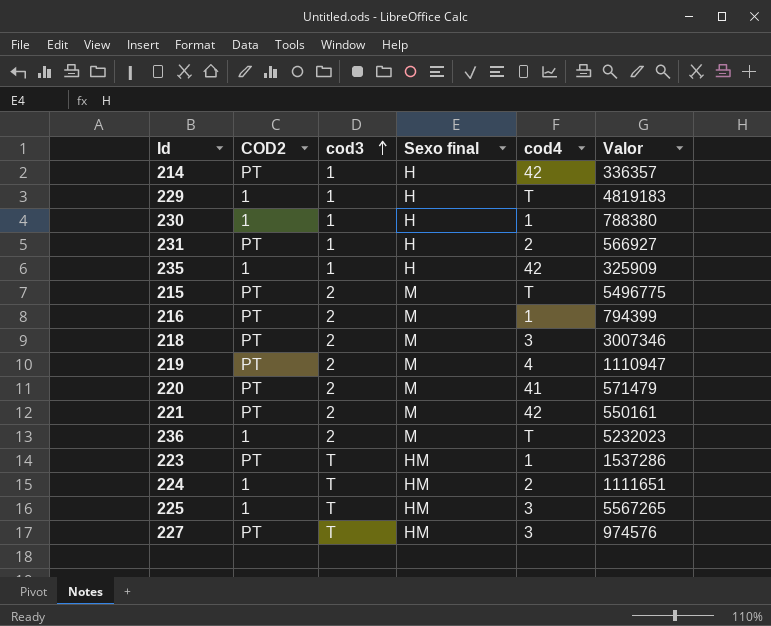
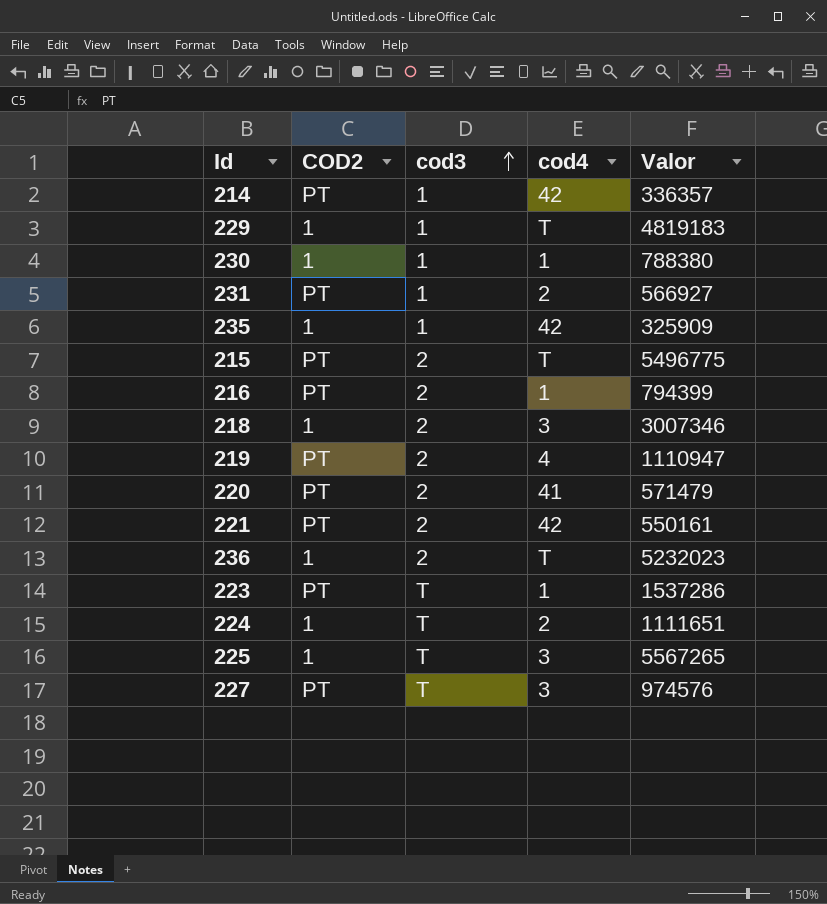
column Sexo final | position: 4 -> none
218 | COD2: PT -> 1

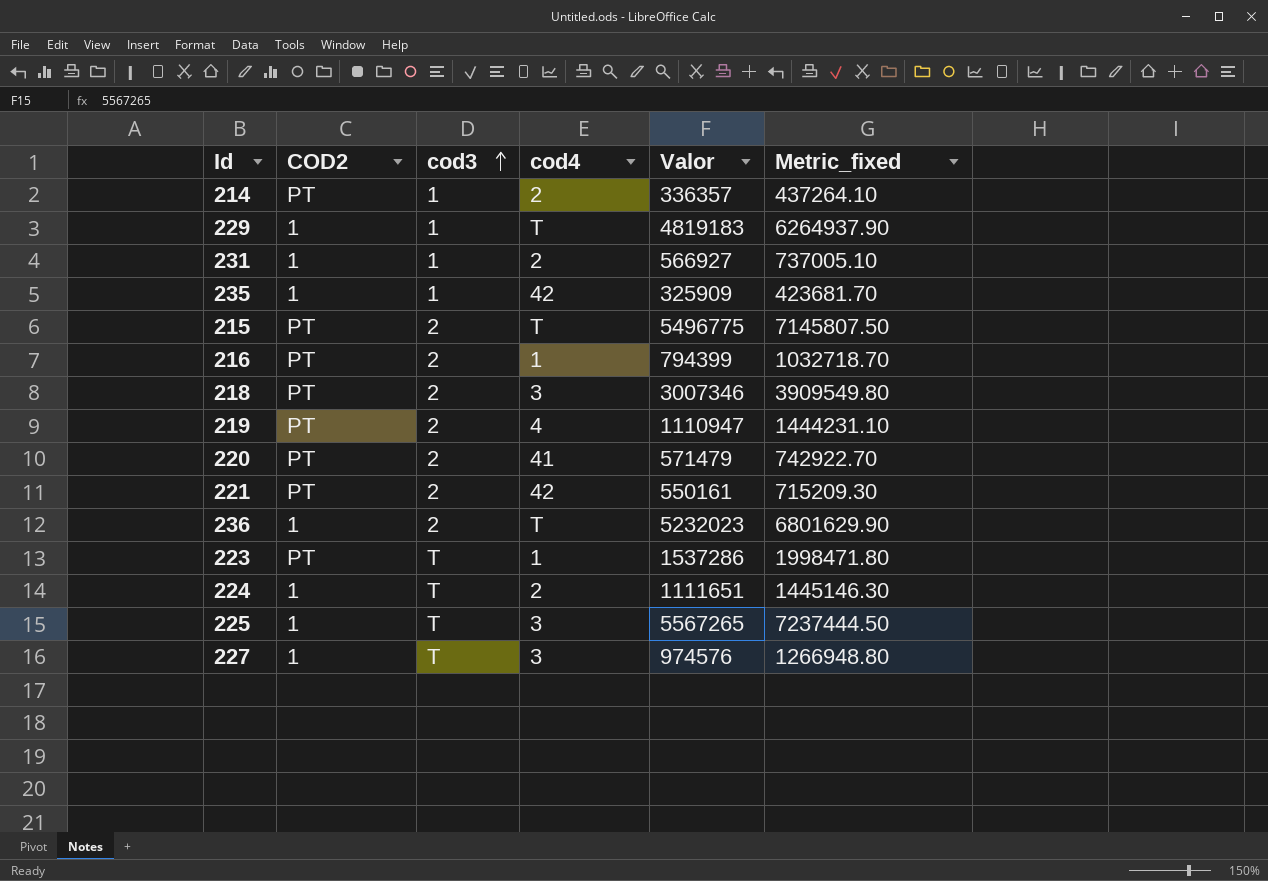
column Metric_fixed | formula: none -> [Valor] * 1.3
row 230: 1 | 1 | 1 | 788380 -> none
214 | cod4: 42 -> 2
231 | COD2: PT -> 1
218 | COD2: 1 -> PT
227 | COD2: PT -> 1

